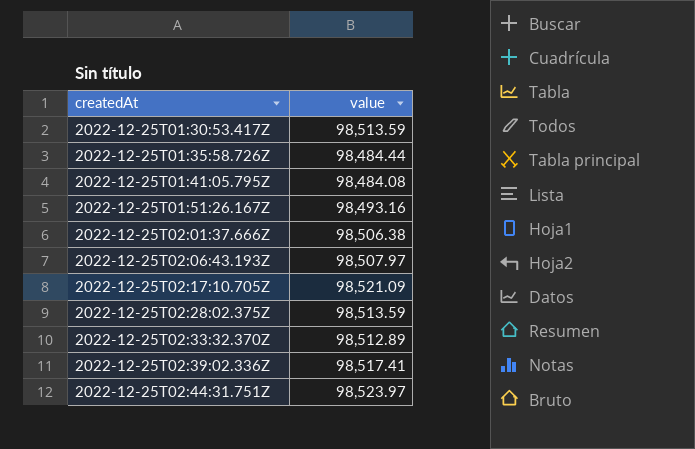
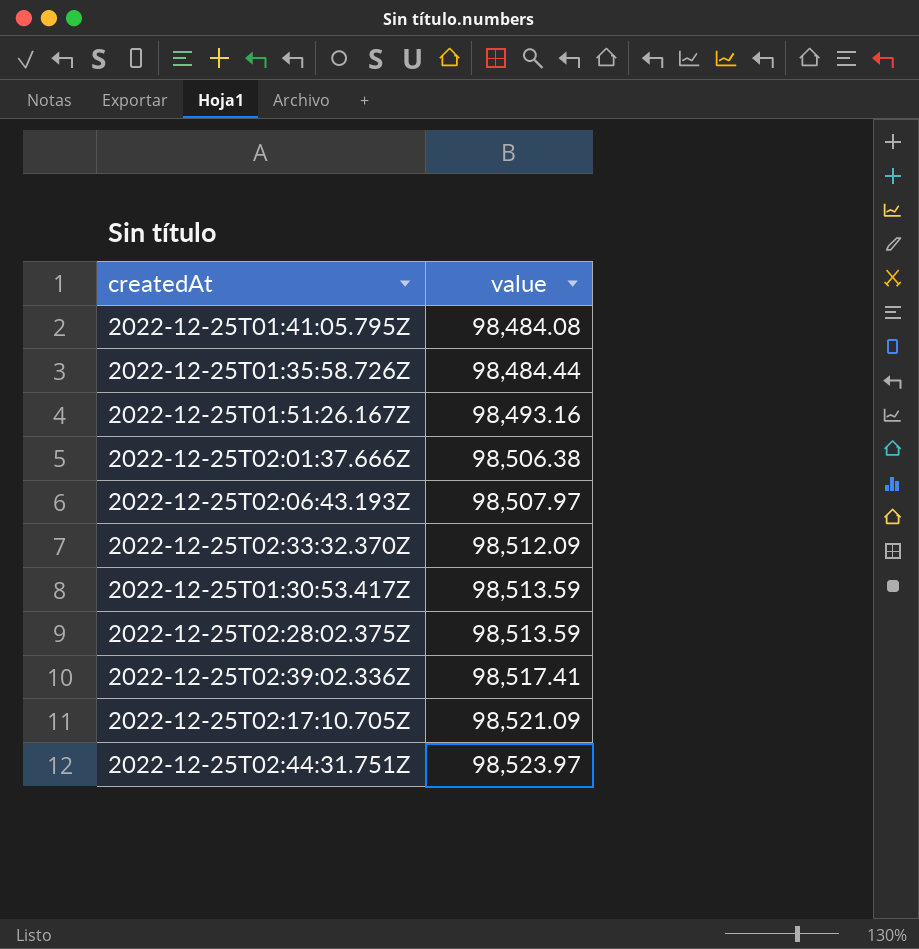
row order: createdAt ascending -> value ascending
2022-12-25T02:33:32.370Z | value: 98,512.89 -> 98,512.09

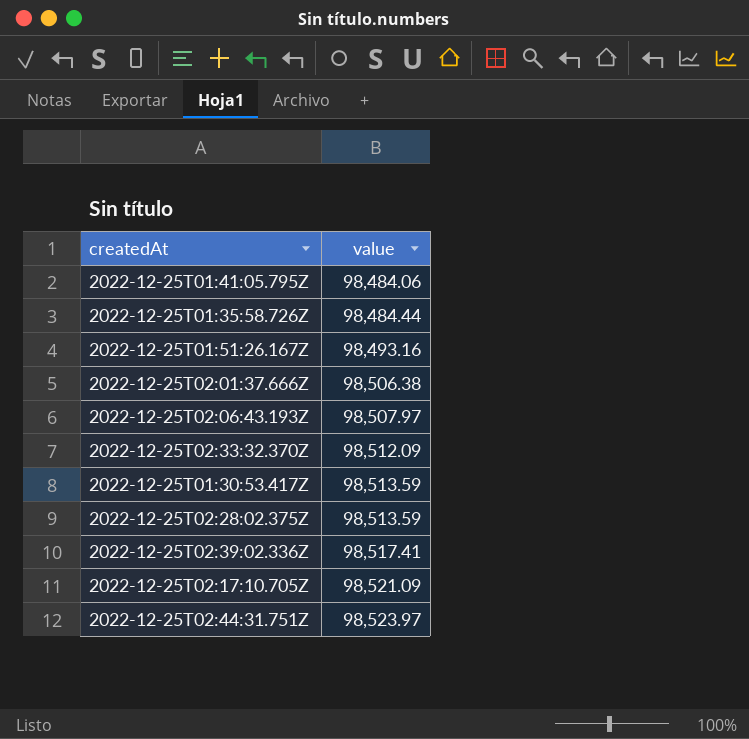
2022-12-25T01:41:05.795Z | value: 98,484.08 -> 98,484.06

